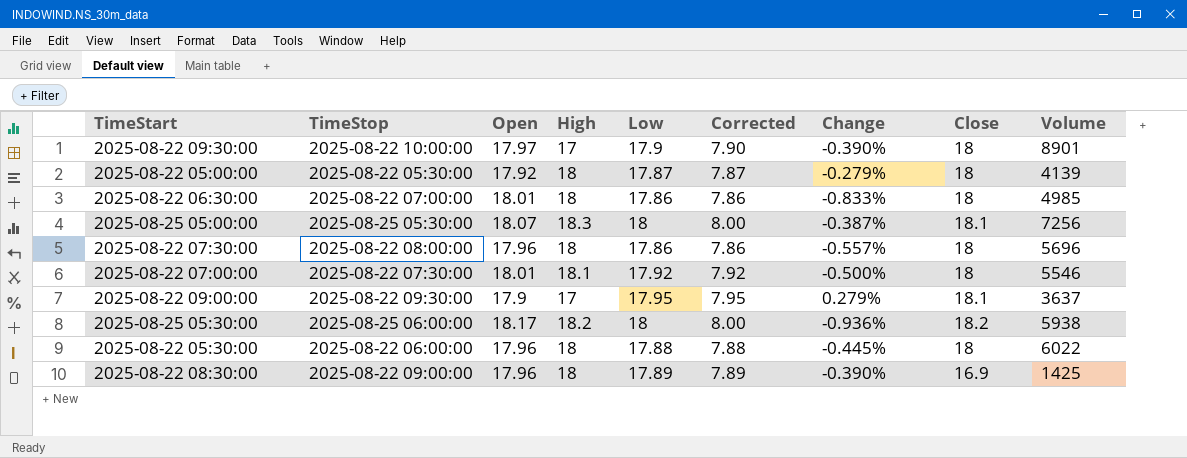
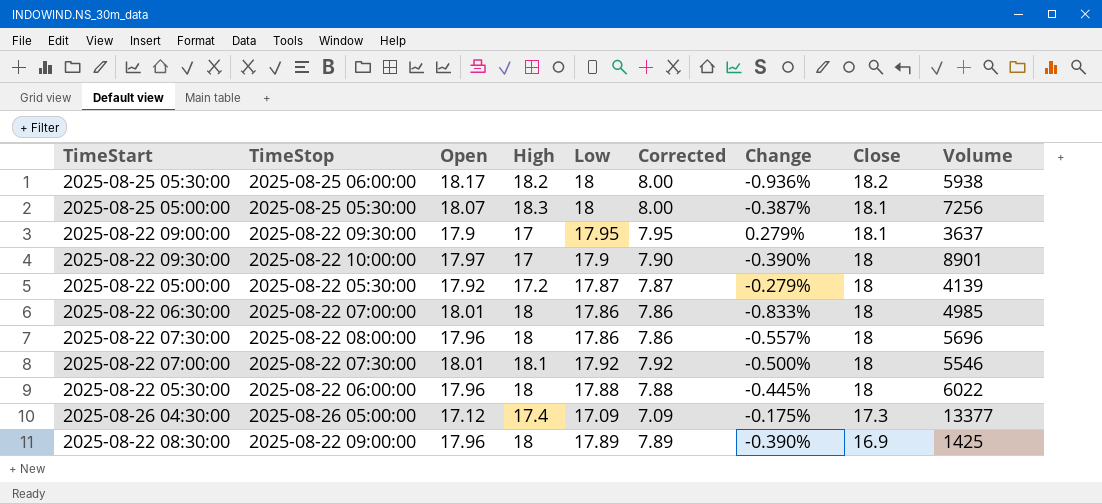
row order: none -> Close descending
2025-08-22 05:00:00 | High: 18 -> 17.2
row 2025-08-26 04:30:00: none -> 2025-08-26 05:00:00 | 17.12 | 17.4 | 17.09 | 7.09 | -0.175% | 17.3 | 13377

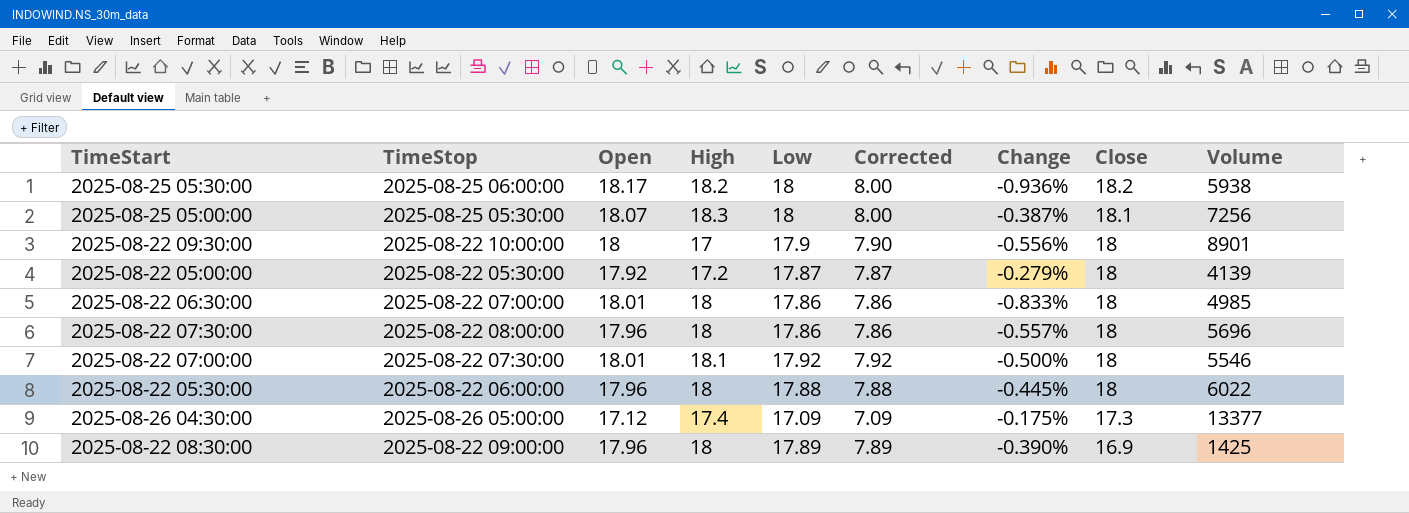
row 2025-08-22 09:00:00: 2025-08-22 09:30:00 | 17.9 | 17 | 17.95 | 7.95 | 0.279% | 18.1 | 3637 -> none
2025-08-22 09:30:00 | Open: 17.97 -> 18
2025-08-22 09:30:00 | Change: -0.390% -> -0.556%

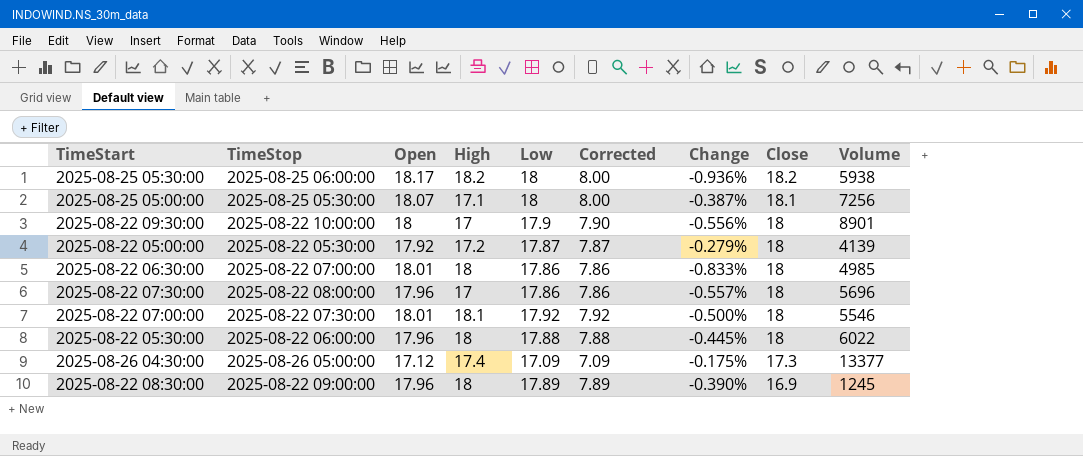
2025-08-25 05:00:00 | High: 18.3 -> 17.1
2025-08-22 07:30:00 | High: 18 -> 17
2025-08-22 08:30:00 | Volume: 1425 -> 1245

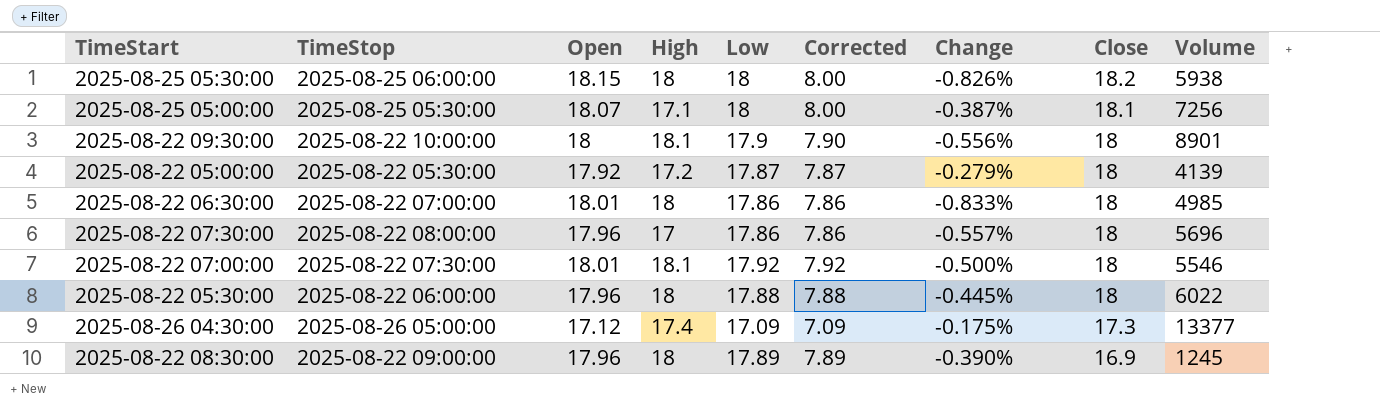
2025-08-25 05:30:00 | Open: 18.17 -> 18.15
2025-08-25 05:30:00 | High: 18.2 -> 18
2025-08-25 05:30:00 | Change: -0.936% -> -0.826%
2025-08-22 09:30:00 | High: 17 -> 18.1

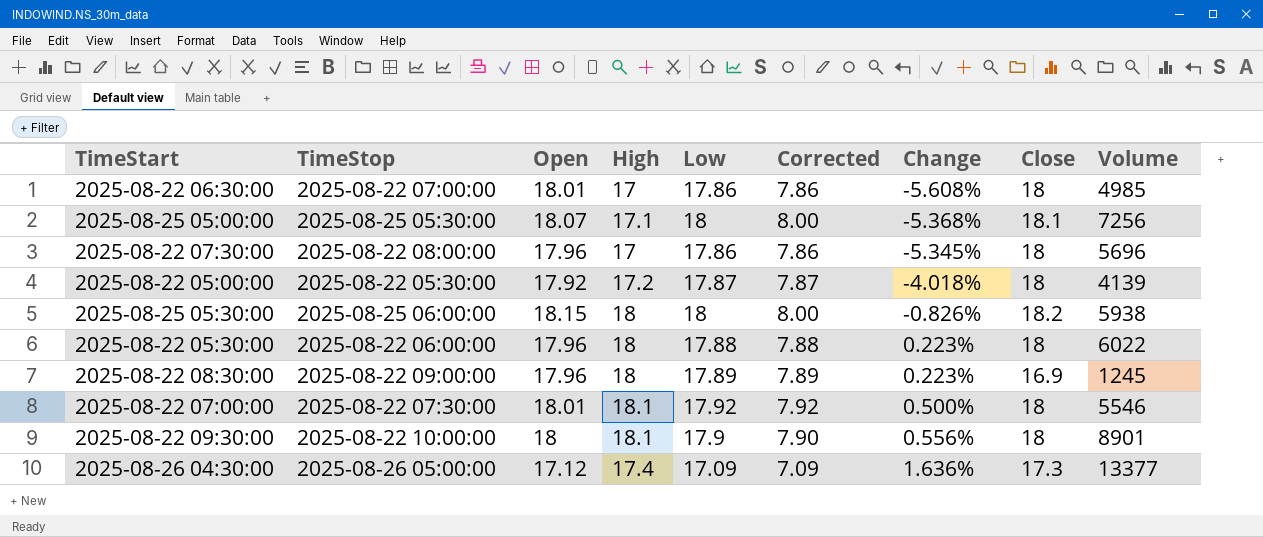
row order: Close descending -> Change ascending
column Change | formula: ([Low] - [Open]) / [Open] -> ([High] - [Open]) / [Open]
2025-08-22 06:30:00 | High: 18 -> 17

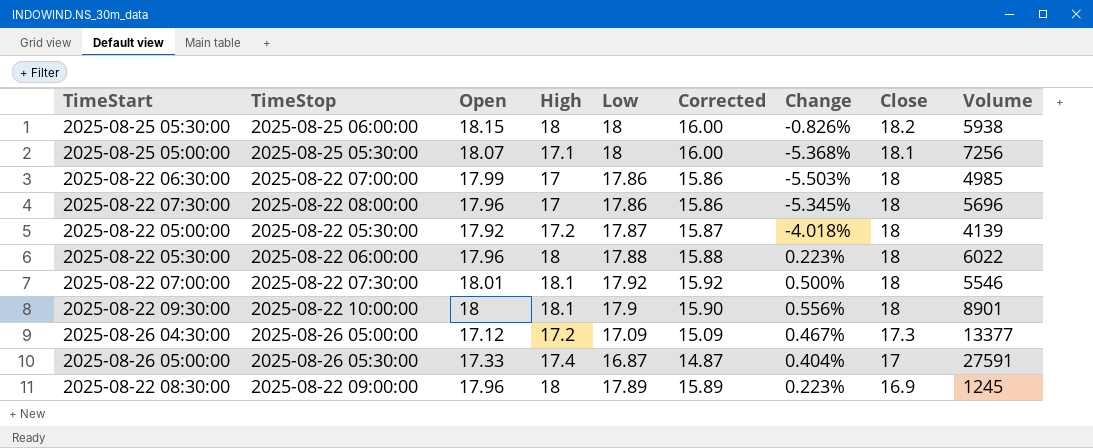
row order: Change ascending -> Close descending
column Corrected | formula: [Low] - 10 -> [Low] - 2
2025-08-22 06:30:00 | Open: 18.01 -> 17.99
2025-08-22 06:30:00 | Change: -5.608% -> -5.503%
2025-08-26 04:30:00 | High: 17.4 -> 17.2
2025-08-26 04:30:00 | Change: 1.636% -> 0.467%
row 2025-08-26 05:00:00: none -> 2025-08-26 05:30:00 | 17.33 | 17.4 | 16.87 | 14.87 | 0.404% | 17 | 27591

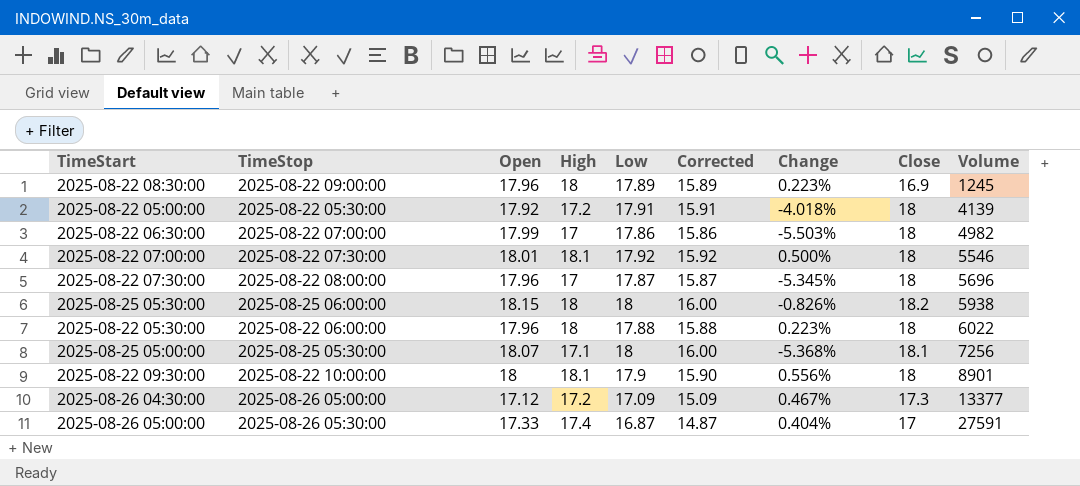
row order: Close descending -> Volume ascending
2025-08-22 05:00:00 | Low: 17.87 -> 17.91
2025-08-22 05:00:00 | Corrected: 15.87 -> 15.91
2025-08-22 06:30:00 | Volume: 4985 -> 4982
2025-08-22 07:30:00 | Low: 17.86 -> 17.87
2025-08-22 07:30:00 | Corrected: 15.86 -> 15.87

